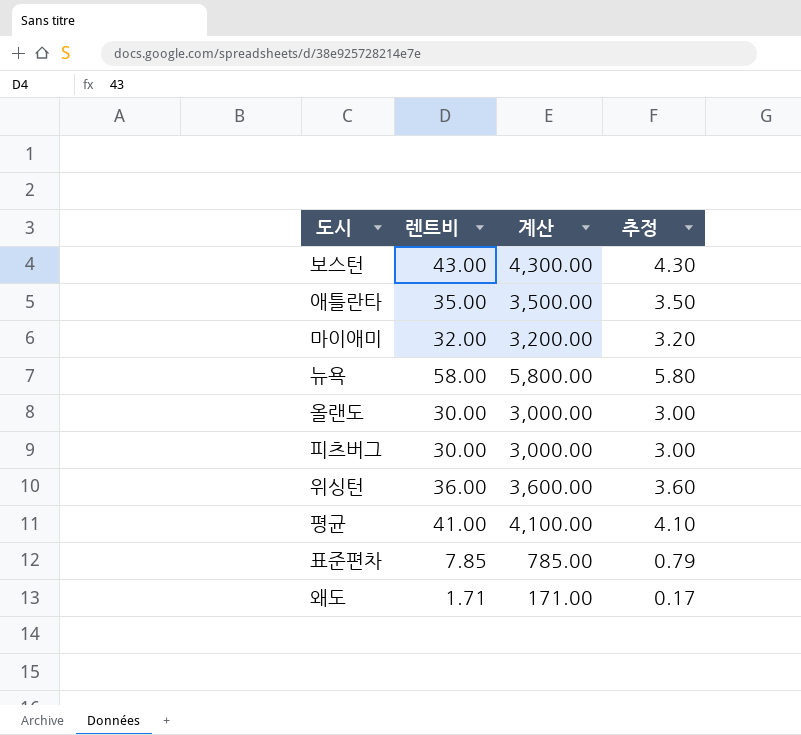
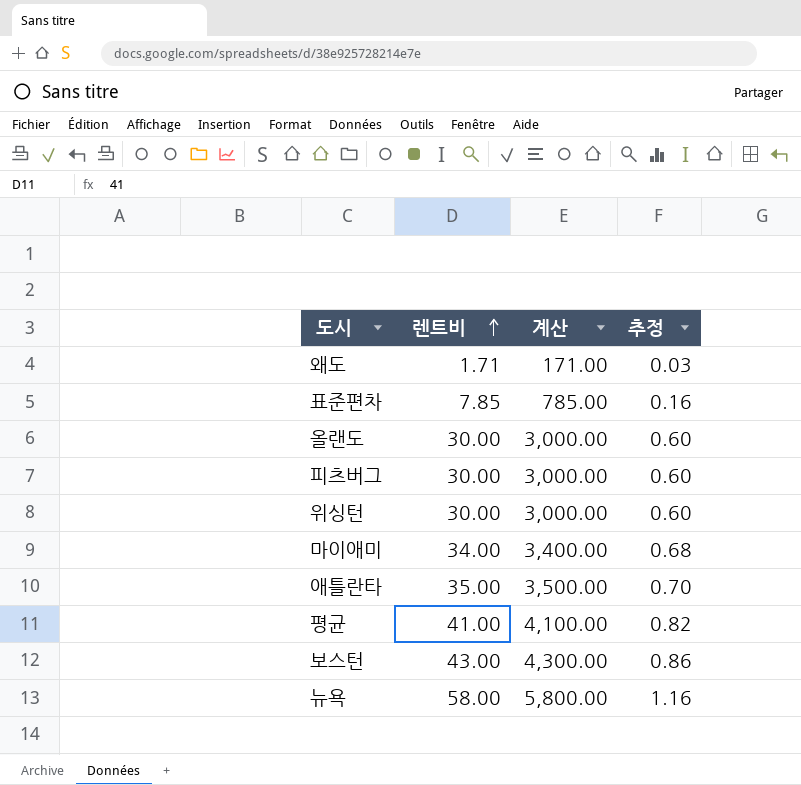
row order: none -> 렌트비 ascending
column 추정 | formula: [렌트비] * 0.1 -> [렌트비] * 0.02
위싱턴 | 렌트비: 36.00 -> 30.00
위싱턴 | 계산: 3,600.00 -> 3,000.00
마이애미 | 렌트비: 32.00 -> 34.00
마이애미 | 계산: 3,200.00 -> 3,400.00

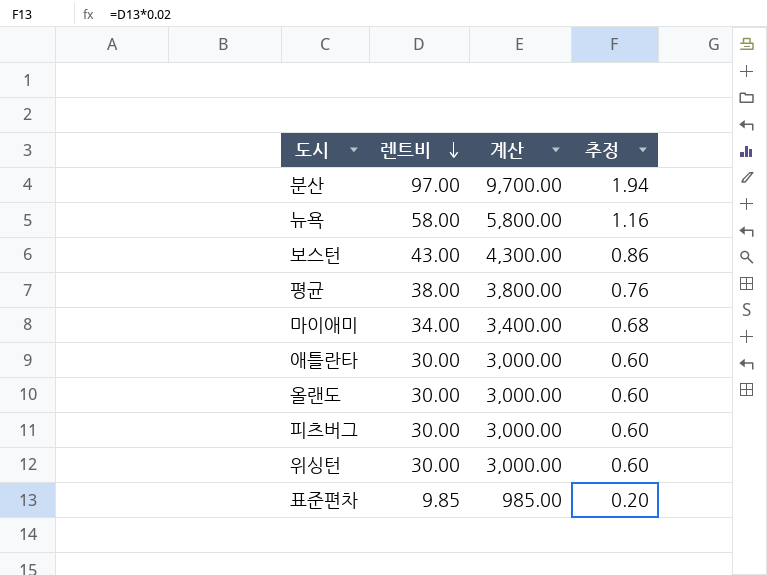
row order: 렌트비 ascending -> 렌트비 descending
row 왜도: 1.71 | 171.00 | 0.03 -> none
row 분산: none -> 97.00 | 9,700.00 | 1.94
평균 | 렌트비: 41.00 -> 38.00
평균 | 계산: 4,100.00 -> 3,800.00
평균 | 추정: 0.82 -> 0.76
애틀란타 | 렌트비: 35.00 -> 30.00
애틀란타 | 계산: 3,500.00 -> 3,000.00
애틀란타 | 추정: 0.70 -> 0.60
표준편차 | 렌트비: 7.85 -> 9.85
표준편차 | 계산: 785.00 -> 985.00
표준편차 | 추정: 0.16 -> 0.20

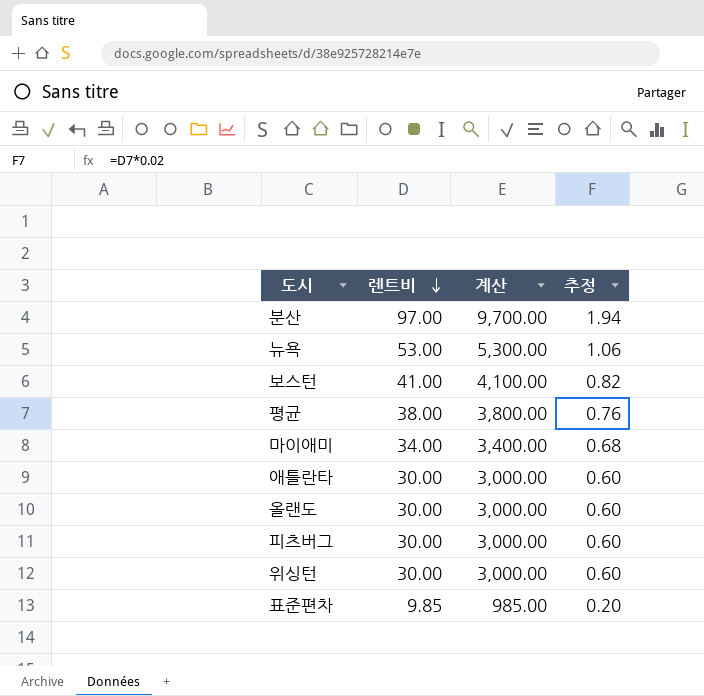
뉴욕 | 렌트비: 58.00 -> 53.00
뉴욕 | 계산: 5,800.00 -> 5,300.00
뉴욕 | 추정: 1.16 -> 1.06
보스턴 | 렌트비: 43.00 -> 41.00
보스턴 | 계산: 4,300.00 -> 4,100.00
보스턴 | 추정: 0.86 -> 0.82

